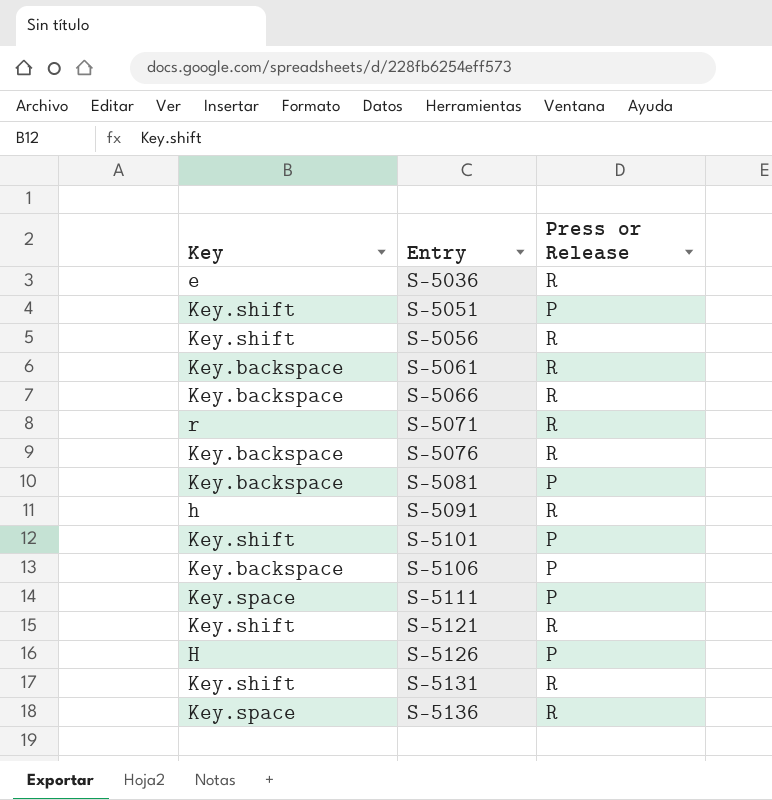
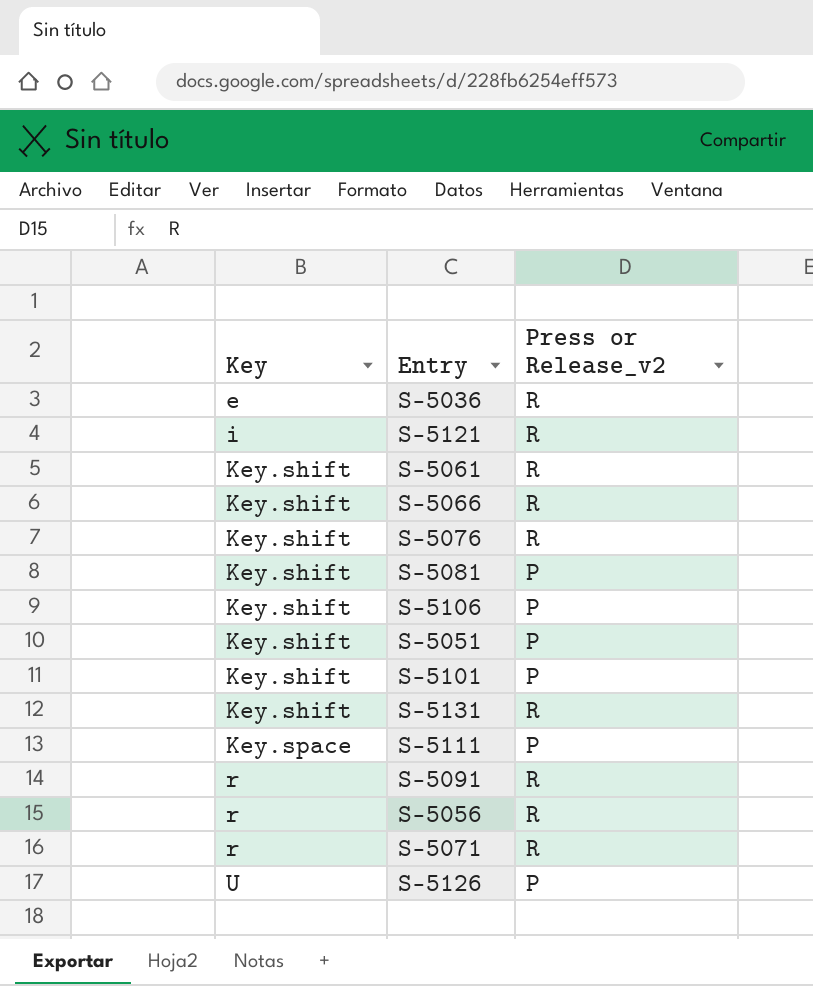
row order: Entry ascending -> Key ascending
column name: Press or Release -> Press or Release_v2
row S-5136: Key.space | R -> none
S-5121 | Key: Key.shift -> i
S-5061 | Key: Key.backspace -> Key.shift
S-5066 | Key: Key.backspace -> Key.shift
S-5076 | Key: Key.backspace -> Key.shift
S-5081 | Key: Key.backspace -> Key.shift
S-5106 | Key: Key.backspace -> Key.shift
S-5091 | Key: h -> r
S-5056 | Key: Key.shift -> r
S-5126 | Key: H -> U

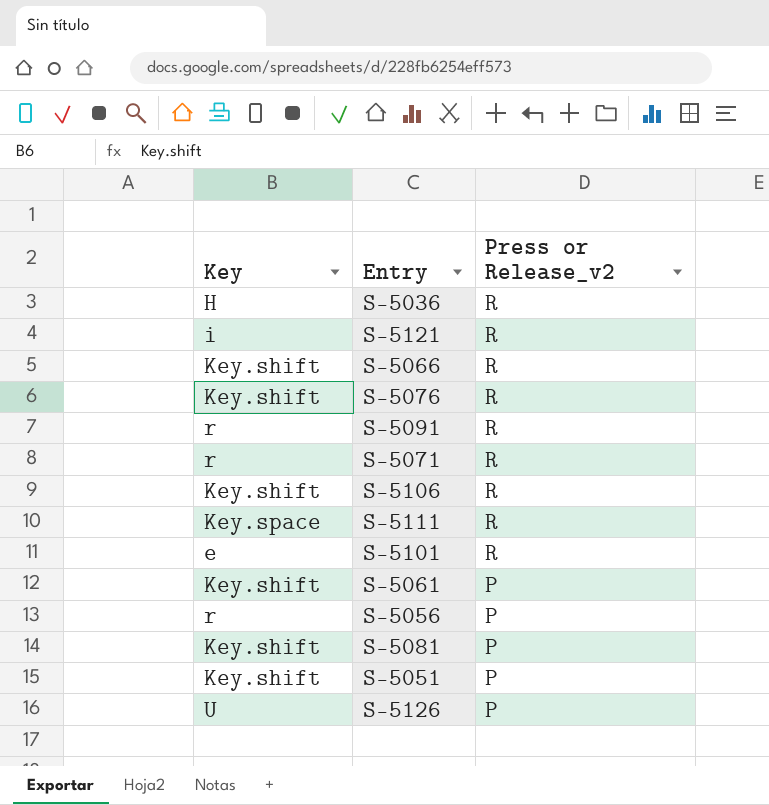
row order: Key ascending -> Press or Release_v2 descending
row S-5131: Key.shift | R -> none
S-5036 | Key: e -> H
S-5106 | Press or Release_v2: P -> R
S-5111 | Press or Release_v2: P -> R
S-5101 | Key: Key.shift -> e
S-5101 | Press or Release_v2: P -> R
S-5061 | Press or Release_v2: R -> P
S-5056 | Press or Release_v2: R -> P

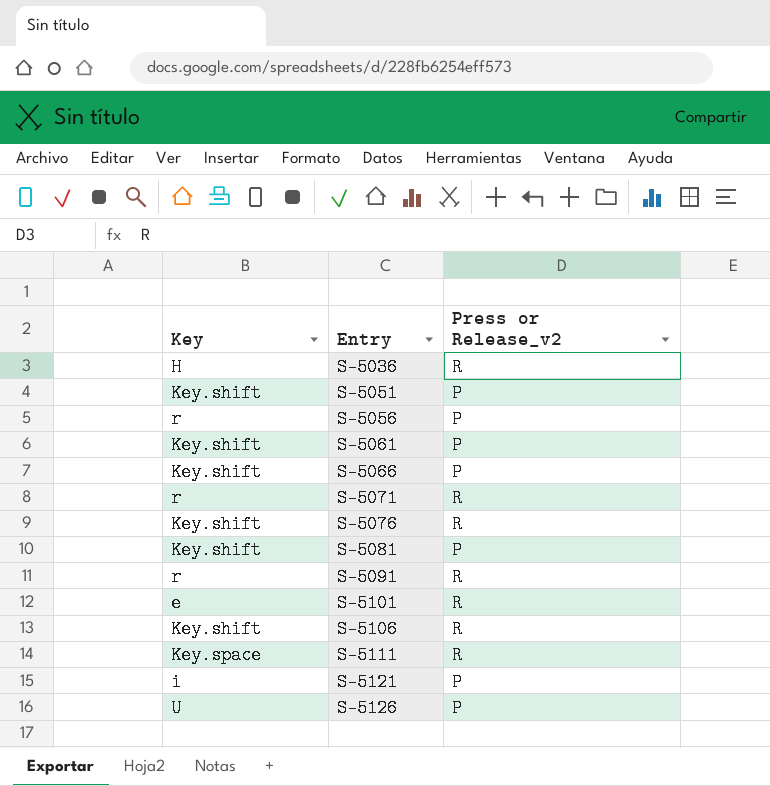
row order: Press or Release_v2 descending -> Entry ascending
S-5066 | Press or Release_v2: R -> P
S-5121 | Press or Release_v2: R -> P

